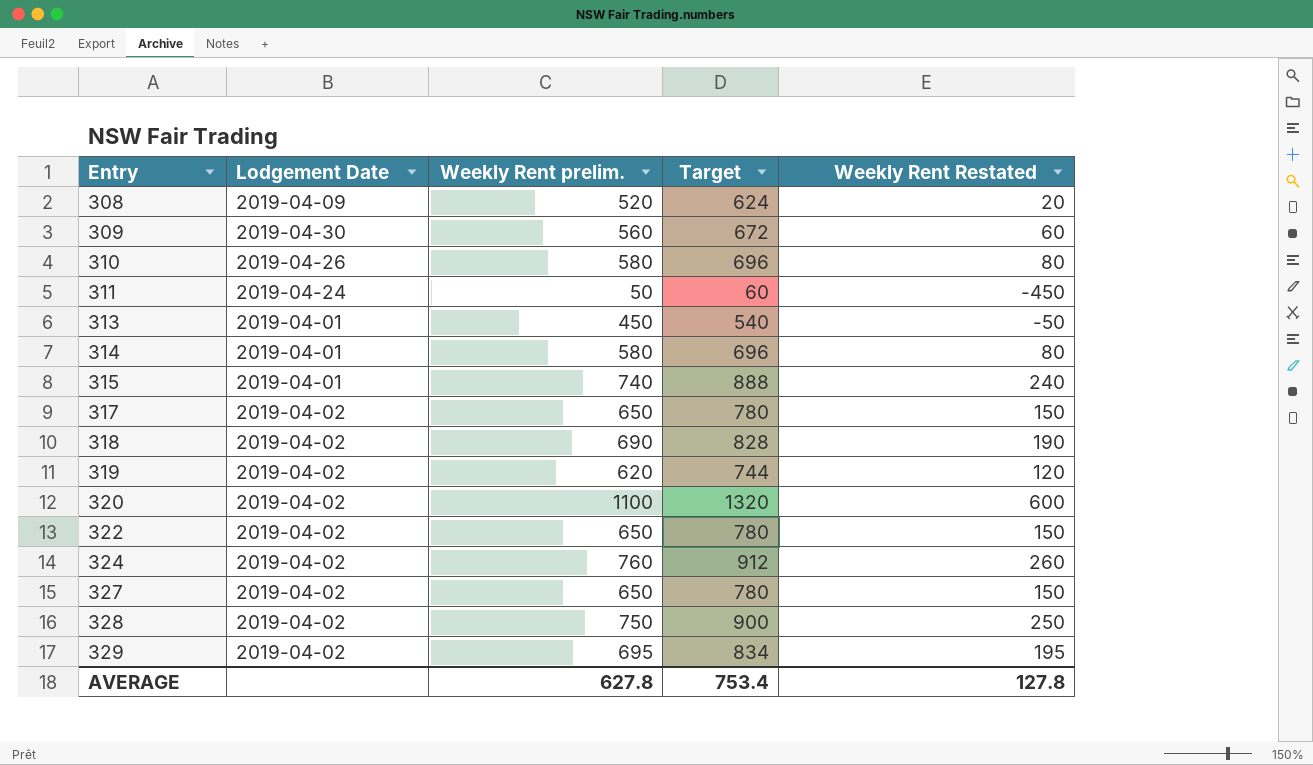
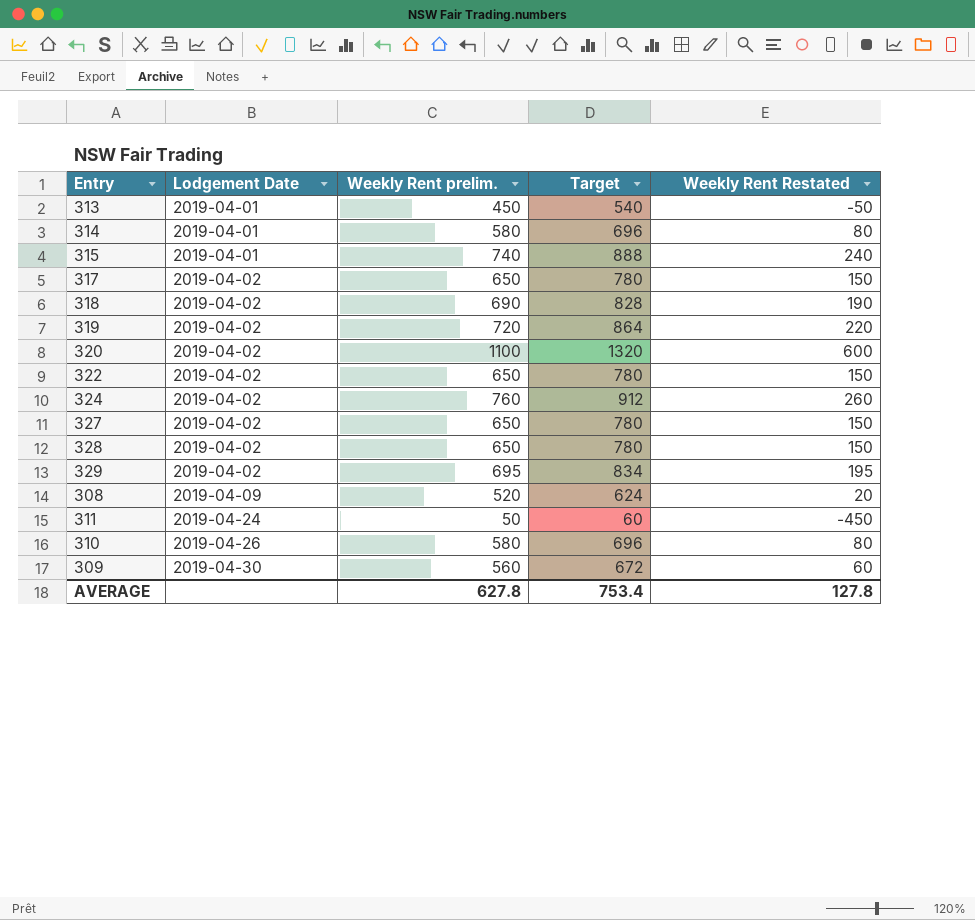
row order: Entry ascending -> Lodgement Date ascending
319 | Weekly Rent prelim.: 620 -> 720
319 | Target: 744 -> 864
319 | Weekly Rent Restated: 120 -> 220
328 | Weekly Rent prelim.: 750 -> 650
328 | Target: 900 -> 780
328 | Weekly Rent Restated: 250 -> 150

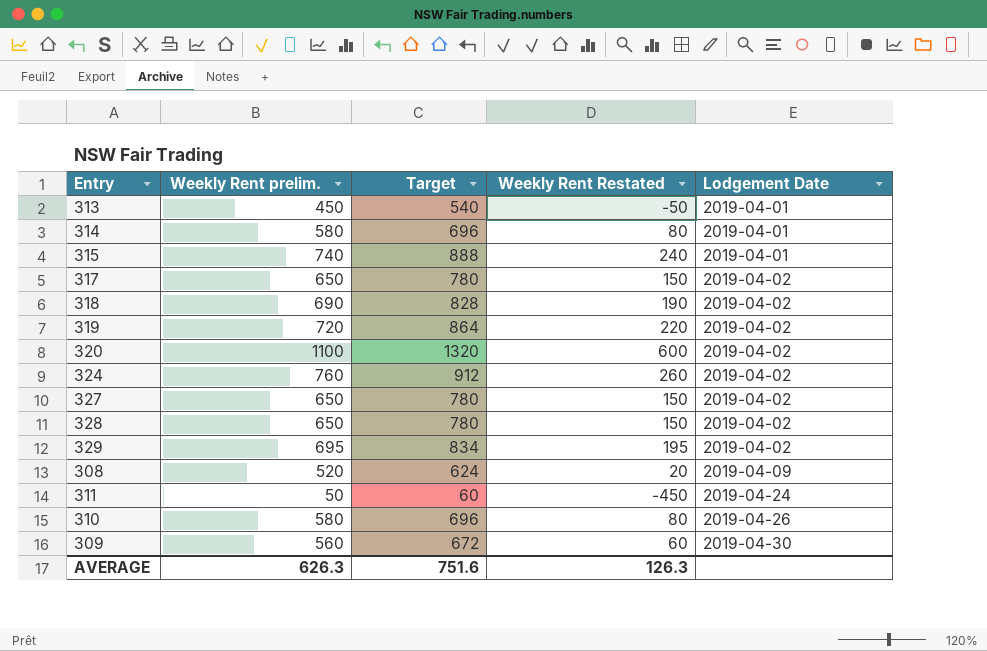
column Lodgement Date | position: 2 -> 5
row 322: 2019-04-02 | 650 | 780 | 150 -> none
AVERAGE | Weekly Rent prelim.: 627.8 -> 626.3
AVERAGE | Target: 753.4 -> 751.6
AVERAGE | Weekly Rent Restated: 127.8 -> 126.3

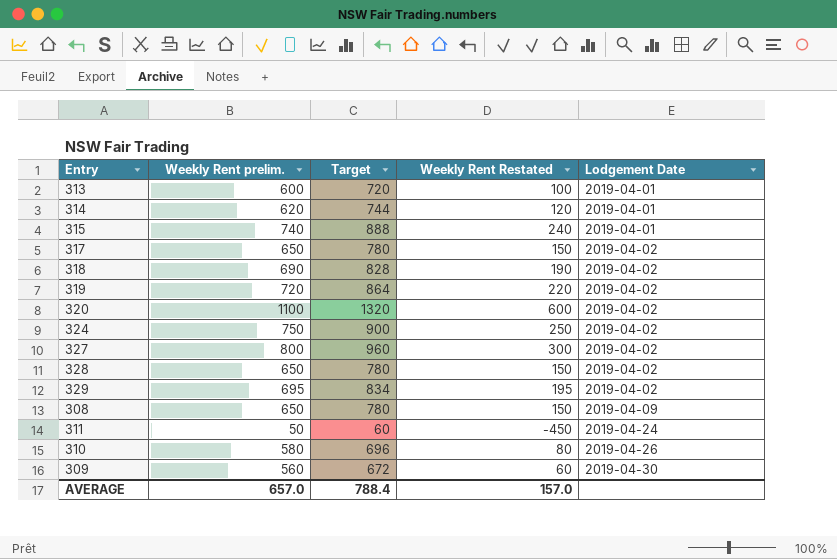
313 | Weekly Rent prelim.: 450 -> 600
313 | Target: 540 -> 720
313 | Weekly Rent Restated: -50 -> 100
314 | Weekly Rent prelim.: 580 -> 620
314 | Target: 696 -> 744
314 | Weekly Rent Restated: 80 -> 120
324 | Weekly Rent prelim.: 760 -> 750
324 | Target: 912 -> 900
324 | Weekly Rent Restated: 260 -> 250
327 | Weekly Rent prelim.: 650 -> 800
327 | Target: 780 -> 960
327 | Weekly Rent Restated: 150 -> 300
308 | Weekly Rent prelim.: 520 -> 650
308 | Target: 624 -> 780
308 | Weekly Rent Restated: 20 -> 150
AVERAGE | Weekly Rent prelim.: 626.3 -> 657.0
AVERAGE | Target: 751.6 -> 788.4
AVERAGE | Weekly Rent Restated: 126.3 -> 157.0

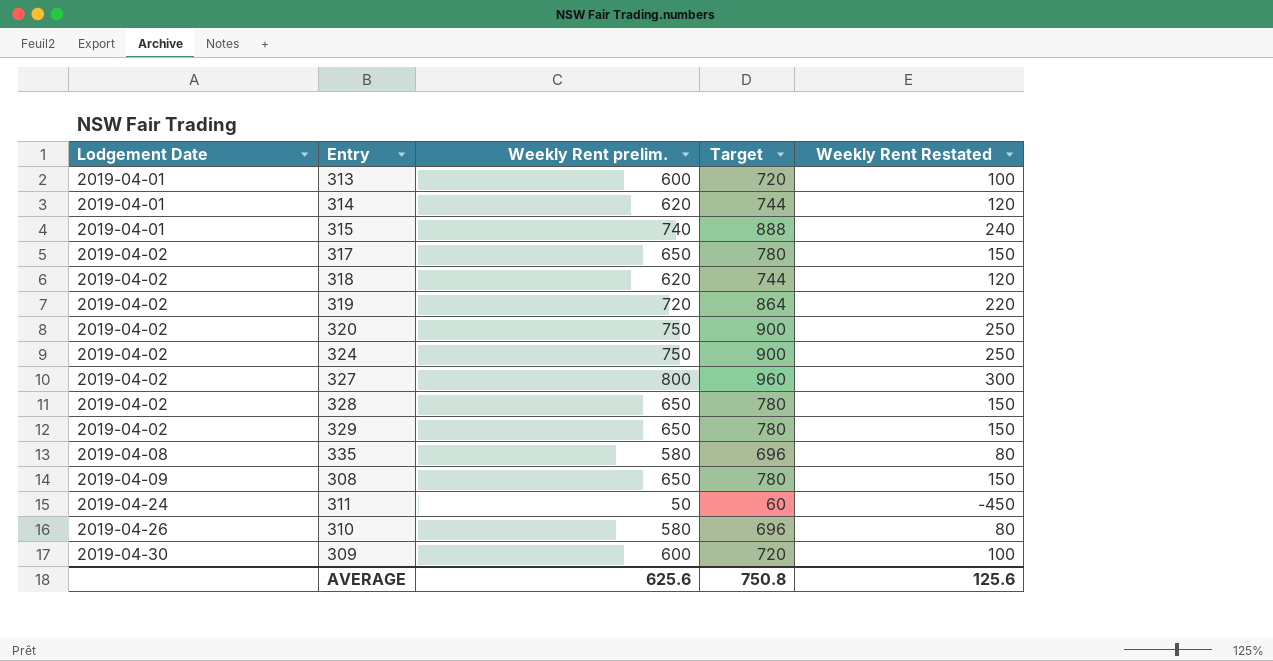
column Lodgement Date | position: 5 -> 1
318 | Weekly Rent prelim.: 690 -> 620
318 | Target: 828 -> 744
318 | Weekly Rent Restated: 190 -> 120
320 | Weekly Rent prelim.: 1100 -> 750
320 | Target: 1320 -> 900
320 | Weekly Rent Restated: 600 -> 250
329 | Weekly Rent prelim.: 695 -> 650
329 | Target: 834 -> 780
329 | Weekly Rent Restated: 195 -> 150
row 335: none -> 2019-04-08 | 580 | 696 | 80
309 | Weekly Rent prelim.: 560 -> 600
309 | Target: 672 -> 720
309 | Weekly Rent Restated: 60 -> 100
AVERAGE | Weekly Rent prelim.: 657.0 -> 625.6
AVERAGE | Target: 788.4 -> 750.8
AVERAGE | Weekly Rent Restated: 157.0 -> 125.6

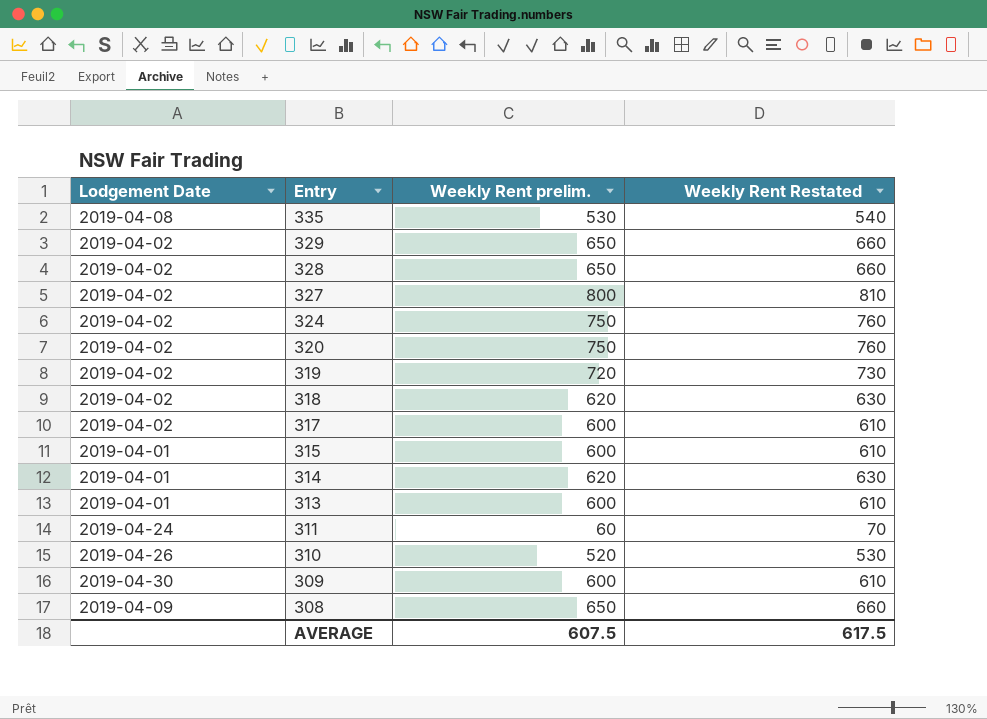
row order: Lodgement Date ascending -> Entry descending
column Target | formula: [Weekly Rent prelim.] * 1.2 -> none
column Weekly Rent Restated | formula: [Weekly Rent prelim.] - 500 -> [Weekly Rent prelim.] + 10
335 | Weekly Rent prelim.: 580 -> 530
317 | Weekly Rent prelim.: 650 -> 600
315 | Weekly Rent prelim.: 740 -> 600
311 | Weekly Rent prelim.: 50 -> 60
310 | Weekly Rent prelim.: 580 -> 520
AVERAGE | Weekly Rent prelim.: 625.6 -> 607.5
AVERAGE | Weekly Rent Restated: 125.6 -> 617.5

